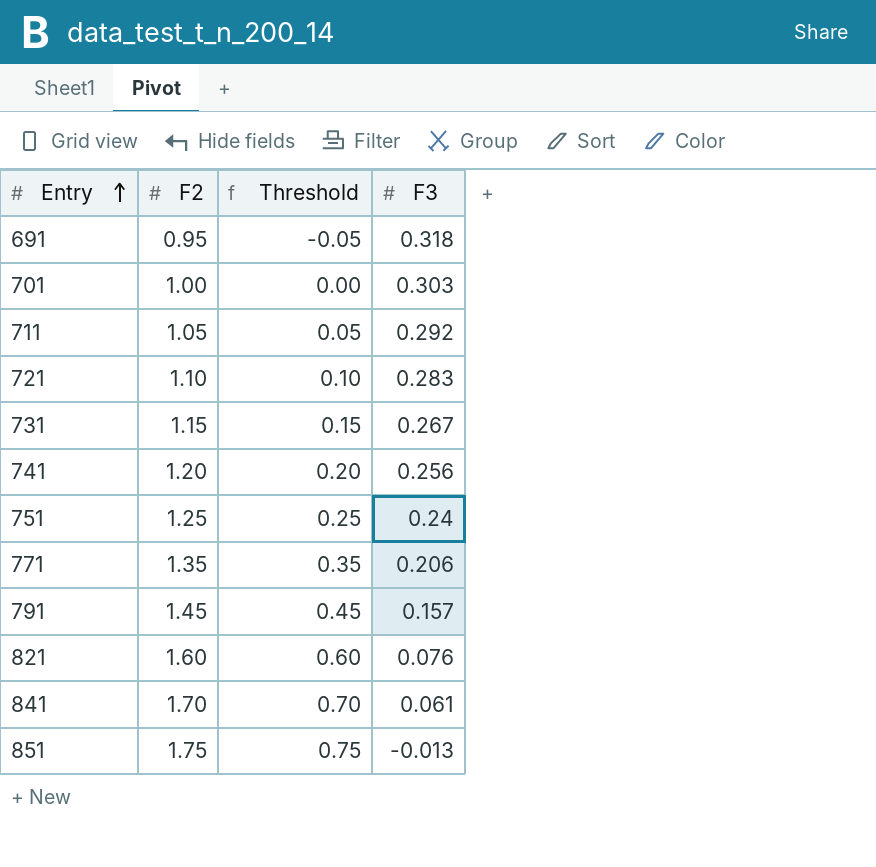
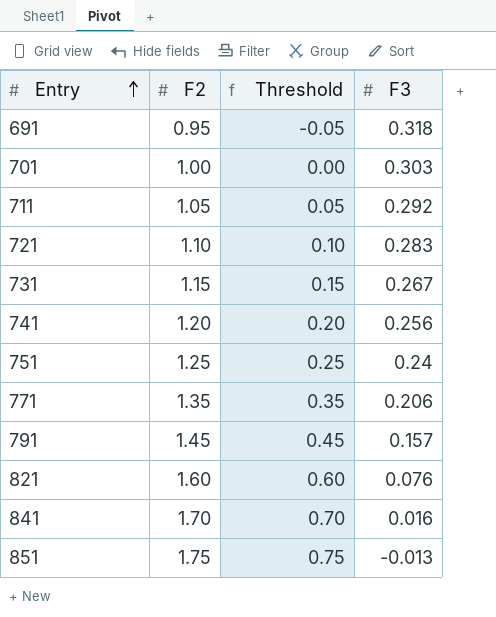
841 | F3: 0.061 -> 0.016

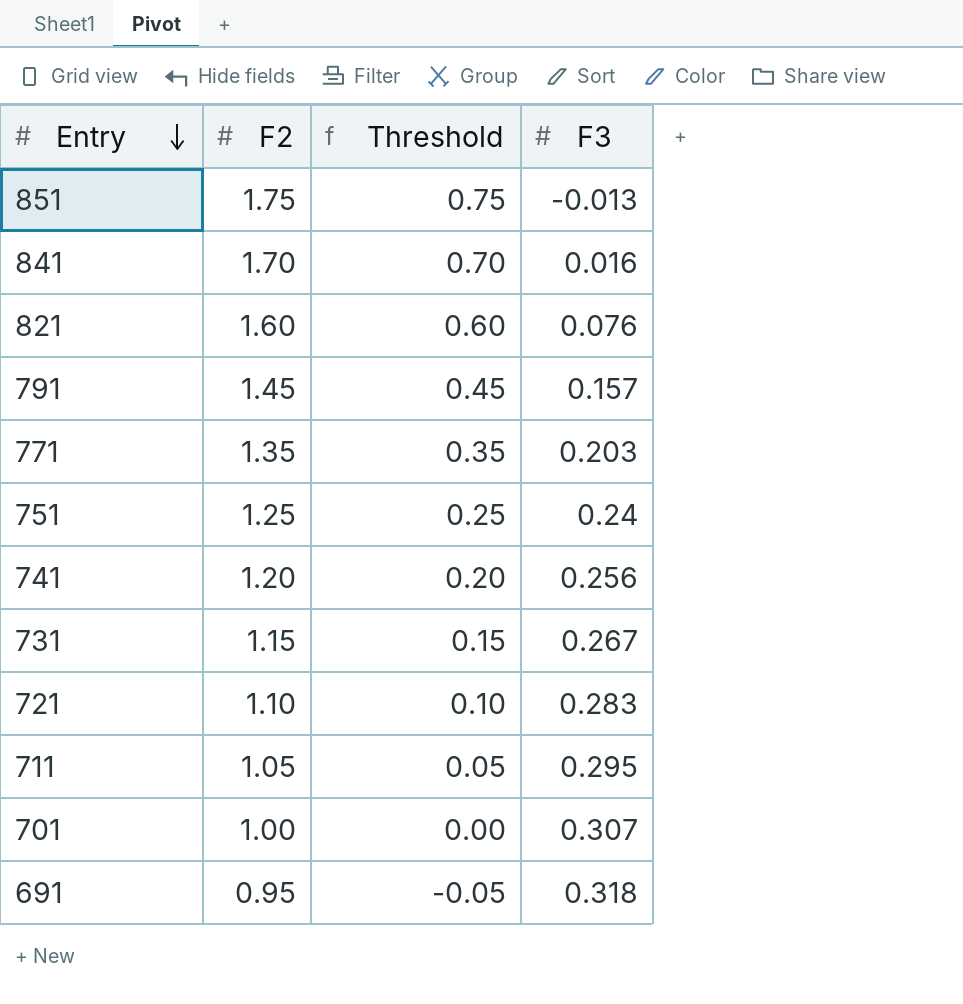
row order: Entry ascending -> Entry descending
771 | F3: 0.206 -> 0.203
711 | F3: 0.292 -> 0.295
701 | F3: 0.303 -> 0.307

